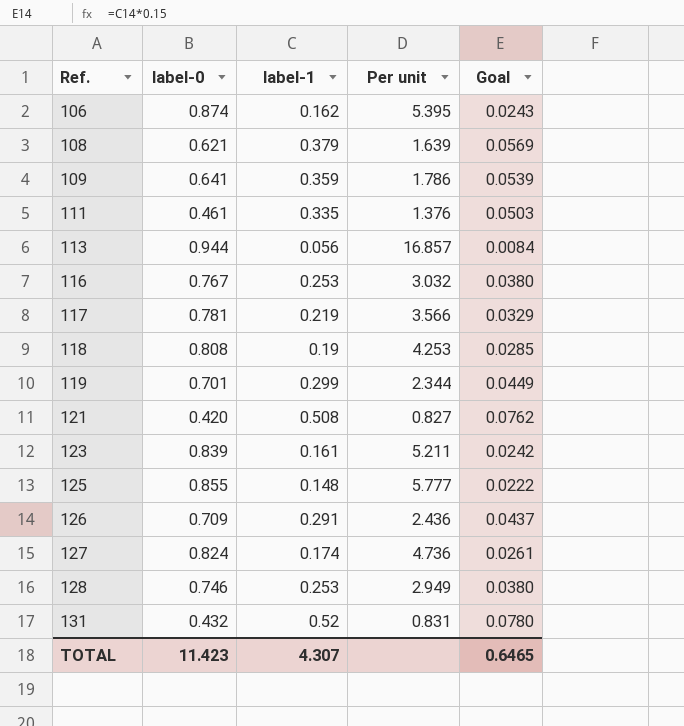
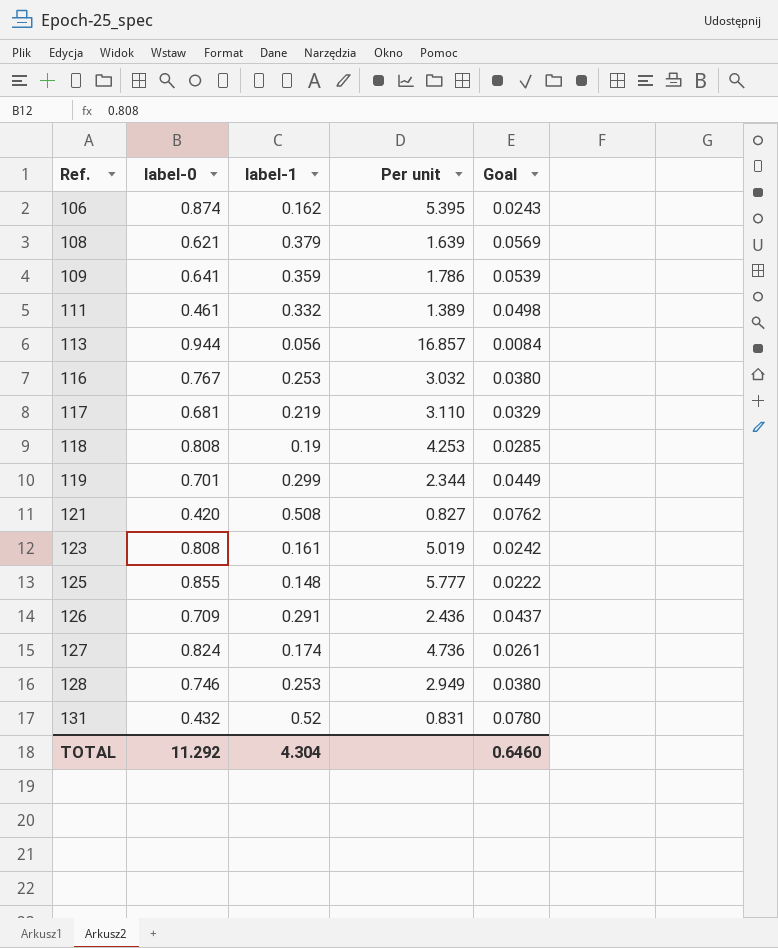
111 | label-1: 0.335 -> 0.332
111 | Per unit: 1.376 -> 1.389
111 | Goal: 0.0503 -> 0.0498
117 | label-0: 0.781 -> 0.681
117 | Per unit: 3.566 -> 3.110
123 | label-0: 0.839 -> 0.808
123 | Per unit: 5.211 -> 5.019
TOTAL | label-0: 11.423 -> 11.292
TOTAL | label-1: 4.307 -> 4.304
TOTAL | Goal: 0.6465 -> 0.6460

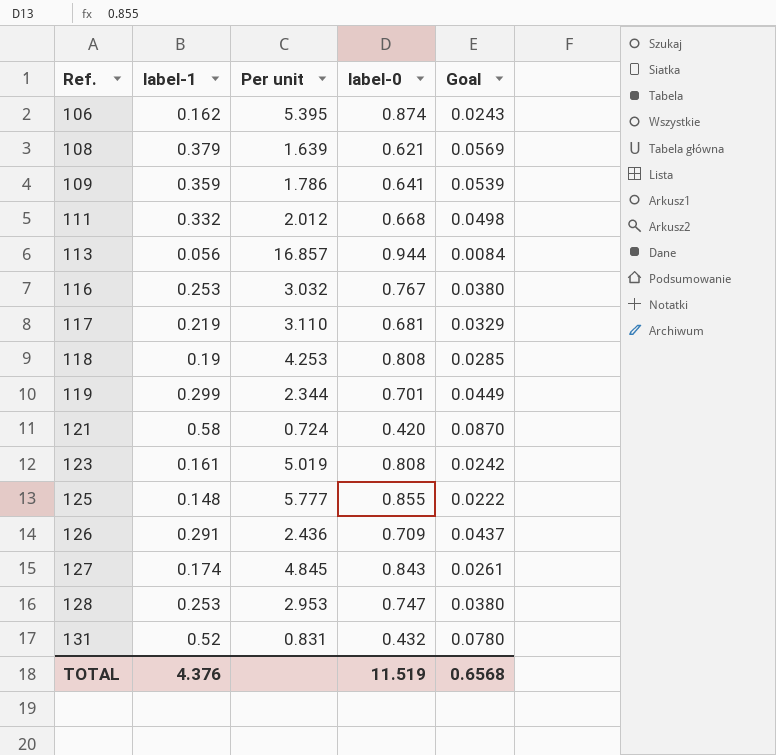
column label-0 | position: 2 -> 4
111 | Per unit: 1.389 -> 2.012
111 | label-0: 0.461 -> 0.668
121 | label-1: 0.508 -> 0.58
121 | Per unit: 0.827 -> 0.724
121 | Goal: 0.0762 -> 0.0870
127 | Per unit: 4.736 -> 4.845
127 | label-0: 0.824 -> 0.843
128 | Per unit: 2.949 -> 2.953
128 | label-0: 0.746 -> 0.747
TOTAL | label-1: 4.304 -> 4.376
TOTAL | label-0: 11.292 -> 11.519
TOTAL | Goal: 0.6460 -> 0.6568

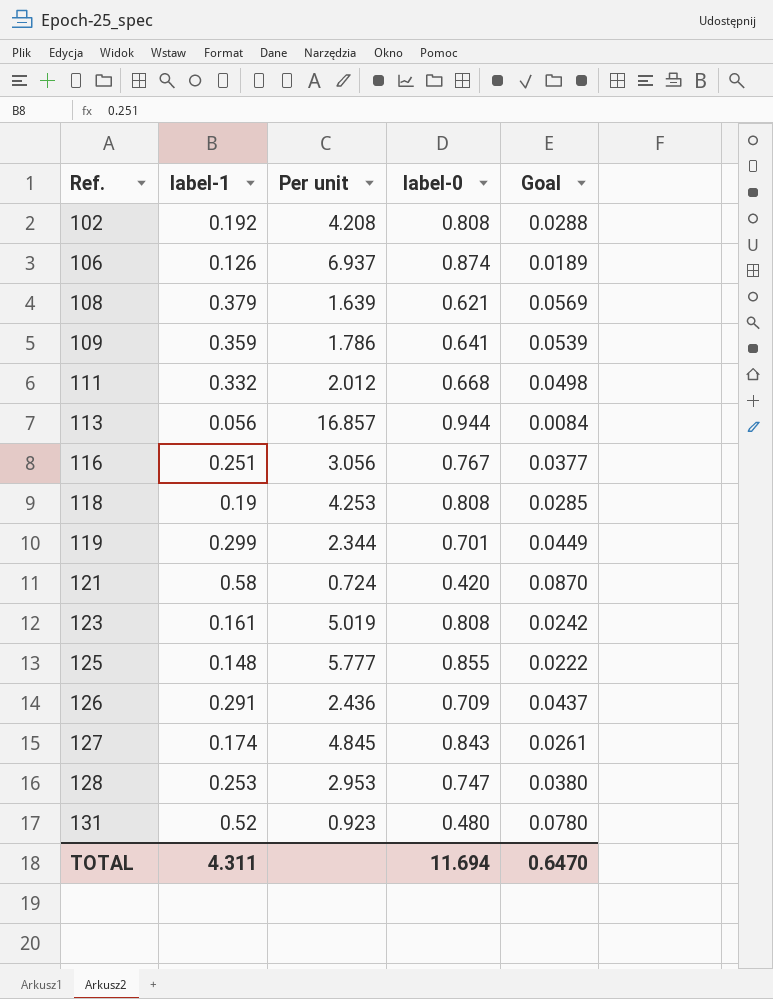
row 117: 0.219 | 3.110 | 0.681 | 0.0329 -> none
row 102: none -> 0.192 | 4.208 | 0.808 | 0.0288
106 | label-1: 0.162 -> 0.126
106 | Per unit: 5.395 -> 6.937
106 | Goal: 0.0243 -> 0.0189
116 | label-1: 0.253 -> 0.251
116 | Per unit: 3.032 -> 3.056
116 | Goal: 0.0380 -> 0.0377
131 | Per unit: 0.831 -> 0.923
131 | label-0: 0.432 -> 0.480
TOTAL | label-1: 4.376 -> 4.311
TOTAL | label-0: 11.519 -> 11.694
TOTAL | Goal: 0.6568 -> 0.6470

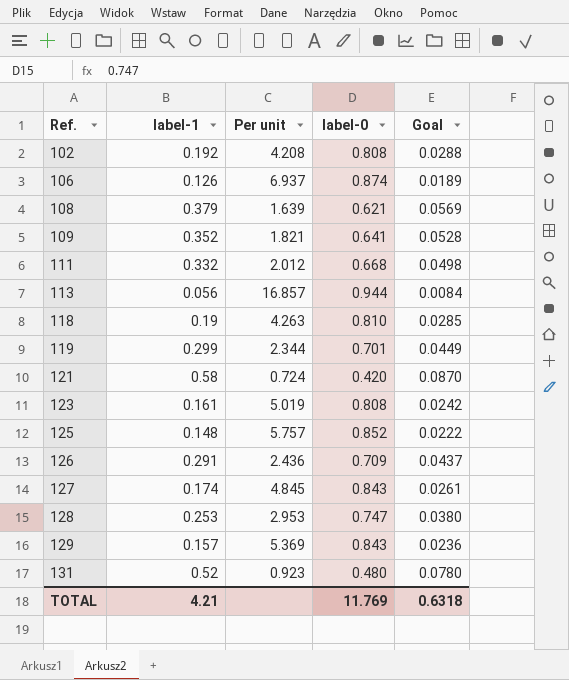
row 116: 0.251 | 3.056 | 0.767 | 0.0377 -> none
109 | label-1: 0.359 -> 0.352
109 | Per unit: 1.786 -> 1.821
109 | Goal: 0.0539 -> 0.0528
118 | Per unit: 4.253 -> 4.263
118 | label-0: 0.808 -> 0.810
125 | Per unit: 5.777 -> 5.757
125 | label-0: 0.855 -> 0.852
row 129: none -> 0.157 | 5.369 | 0.843 | 0.0236
TOTAL | label-1: 4.311 -> 4.21
TOTAL | label-0: 11.694 -> 11.769
TOTAL | Goal: 0.6470 -> 0.6318

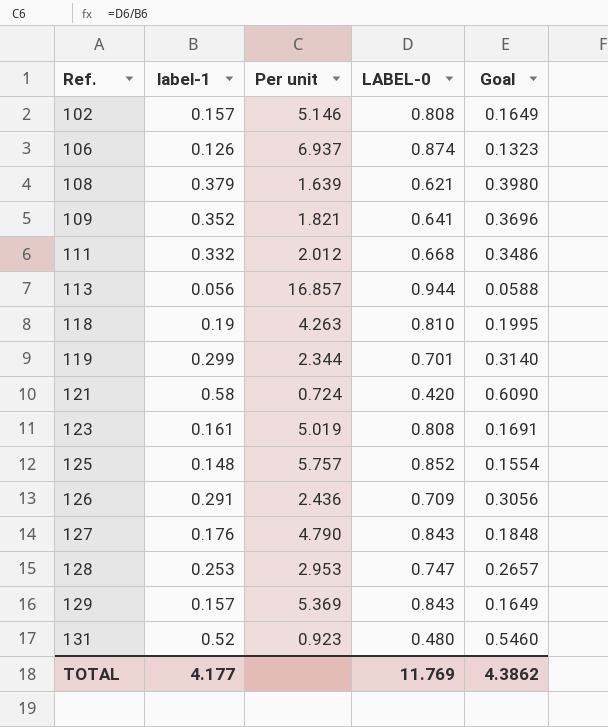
column name: label-0 -> LABEL-0
column Goal | formula: [label-1] * 0.15 -> [label-1] * 1.05
102 | label-1: 0.192 -> 0.157
102 | Per unit: 4.208 -> 5.146
127 | label-1: 0.174 -> 0.176
127 | Per unit: 4.845 -> 4.790
TOTAL | label-1: 4.21 -> 4.177
TOTAL | Goal: 0.6318 -> 4.3862

